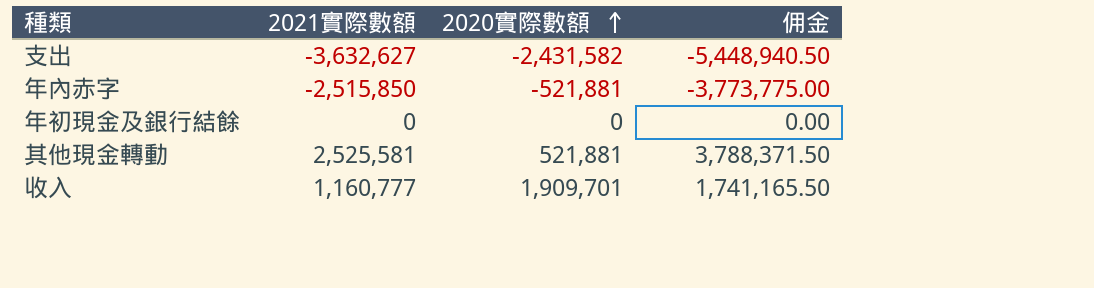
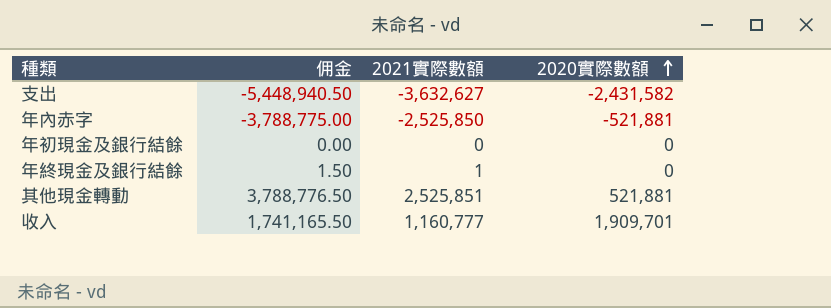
column 佣金 | position: 4 -> 2
年內赤字 | 佣金: -3,773,775.00 -> -3,788,775.00
年內赤字 | 2021實際數額: -2,515,850 -> -2,525,850
row 年終現金及銀行結餘: none -> 1.50 | 1 | 0
其他現金轉動 | 佣金: 3,788,371.50 -> 3,788,776.50
其他現金轉動 | 2021實際數額: 2,525,581 -> 2,525,851

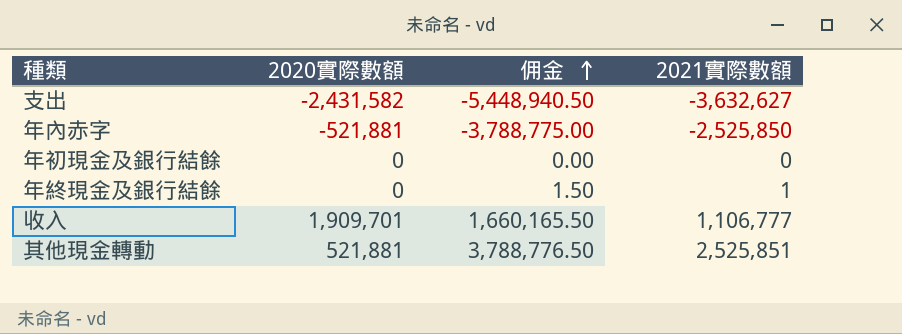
row order: 2020實際數額 ascending -> 佣金 ascending
column 2020實際數額 | position: 4 -> 2
收入 | 佣金: 1,741,165.50 -> 1,660,165.50
收入 | 2021實際數額: 1,160,777 -> 1,106,777

